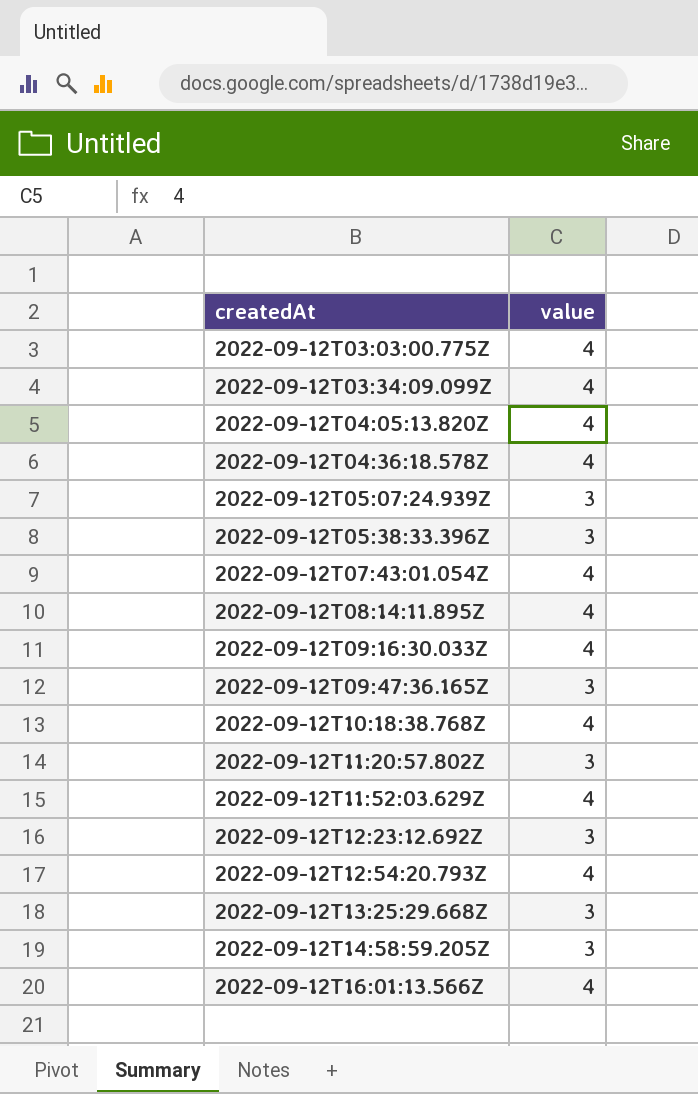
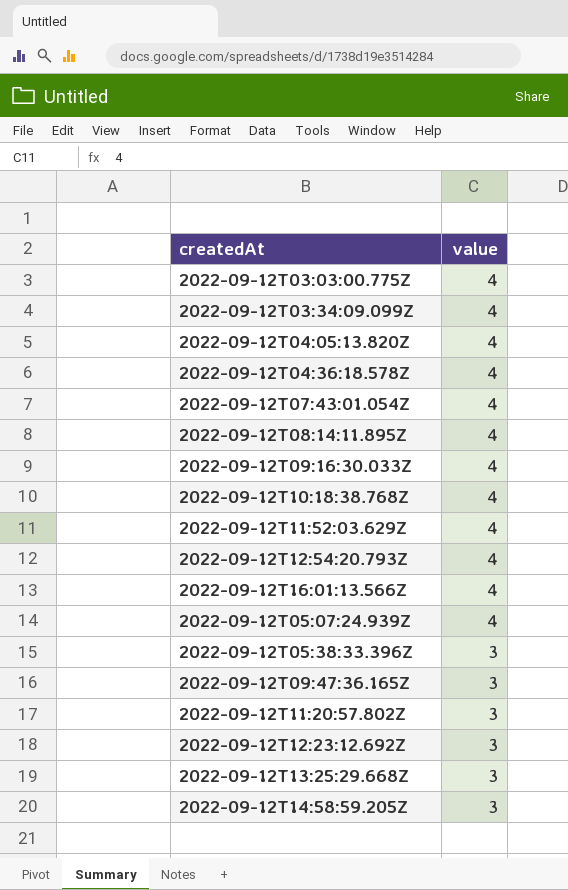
row order: createdAt ascending -> value descending
2022-09-12T05:07:24.939Z | value: 3 -> 4

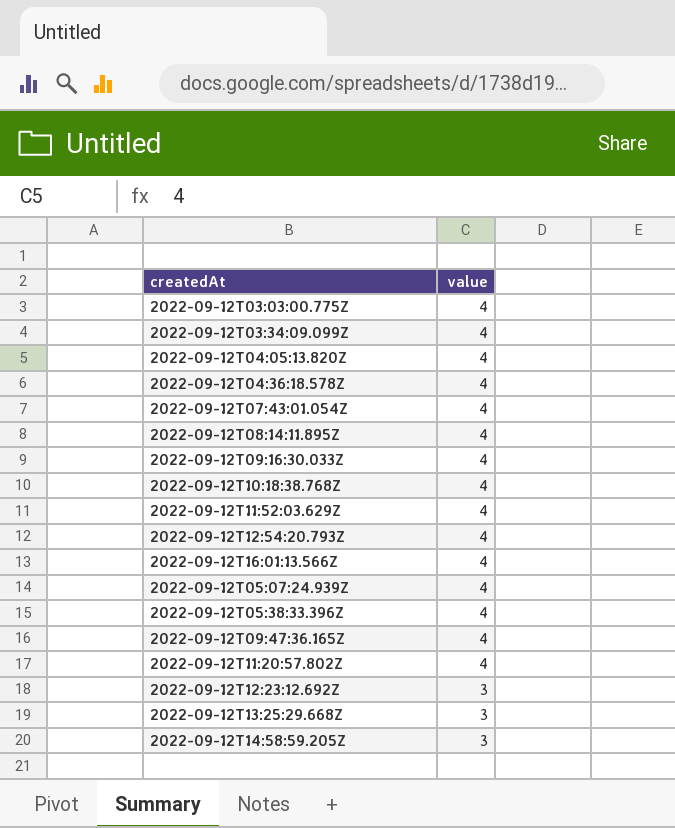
2022-09-12T05:38:33.396Z | value: 3 -> 4
2022-09-12T09:47:36.165Z | value: 3 -> 4
2022-09-12T11:20:57.802Z | value: 3 -> 4

